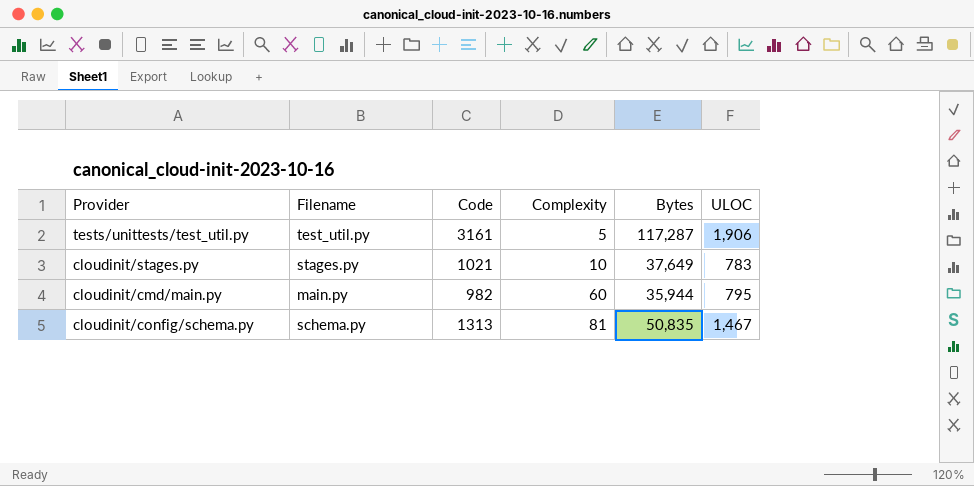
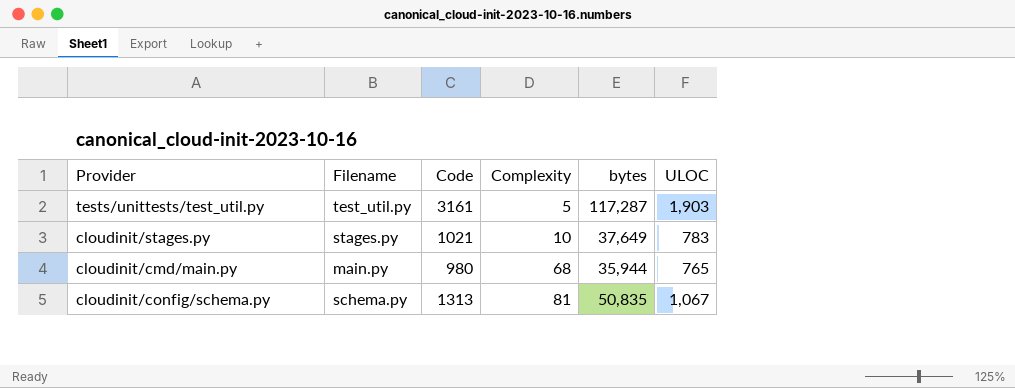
column name: Bytes -> bytes
tests/unittests/test_util.py | ULOC: 1,906 -> 1,903
cloudinit/cmd/main.py | Code: 982 -> 980
cloudinit/cmd/main.py | Complexity: 60 -> 68
cloudinit/cmd/main.py | ULOC: 795 -> 765
cloudinit/config/schema.py | ULOC: 1,467 -> 1,067

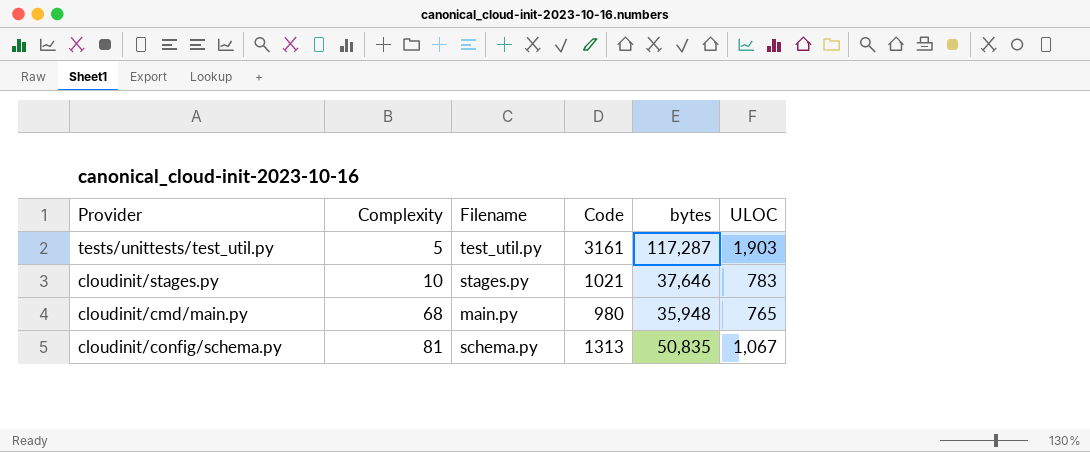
column Complexity | position: 4 -> 2
cloudinit/stages.py | bytes: 37,649 -> 37,646
cloudinit/cmd/main.py | bytes: 35,944 -> 35,948

